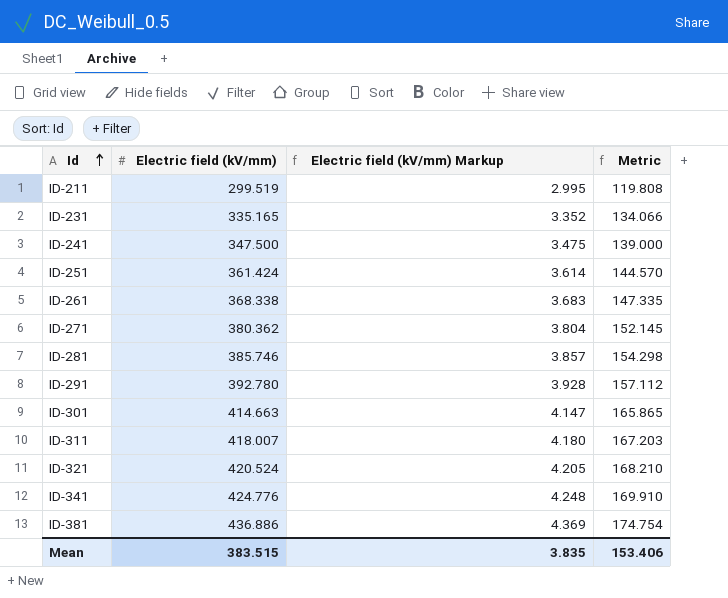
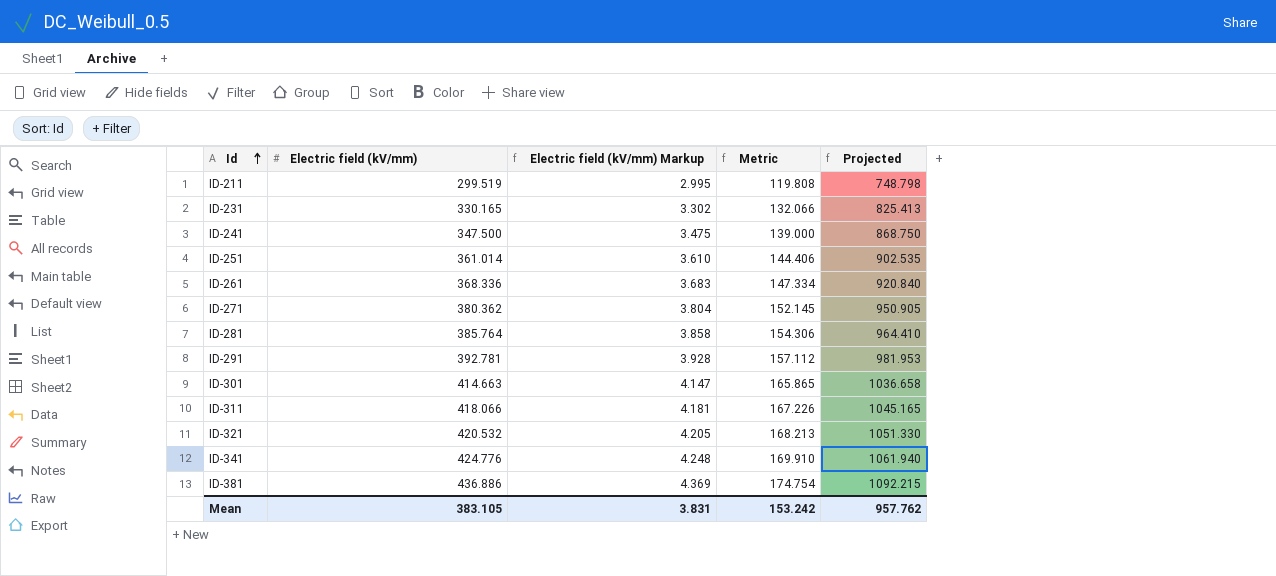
column Projected | formula: none -> [Electric field (kV/mm)] * 2.5
ID-231 | Electric field (kV/mm): 335.165 -> 330.165
ID-231 | Electric field (kV/mm) Markup: 3.352 -> 3.302
ID-231 | Metric: 134.066 -> 132.066
ID-251 | Electric field (kV/mm): 361.424 -> 361.014
ID-251 | Electric field (kV/mm) Markup: 3.614 -> 3.610
ID-251 | Metric: 144.570 -> 144.406
ID-261 | Electric field (kV/mm): 368.338 -> 368.336
ID-261 | Metric: 147.335 -> 147.334
ID-281 | Electric field (kV/mm): 385.746 -> 385.764
ID-281 | Electric field (kV/mm) Markup: 3.857 -> 3.858
ID-281 | Metric: 154.298 -> 154.306
ID-291 | Electric field (kV/mm): 392.780 -> 392.781
ID-311 | Electric field (kV/mm): 418.007 -> 418.066
ID-311 | Electric field (kV/mm) Markup: 4.180 -> 4.181
ID-311 | Metric: 167.203 -> 167.226
ID-321 | Electric field (kV/mm): 420.524 -> 420.532
ID-321 | Metric: 168.210 -> 168.213
Mean | Electric field (kV/mm): 383.515 -> 383.105
Mean | Electric field (kV/mm) Markup: 3.835 -> 3.831
Mean | Metric: 153.406 -> 153.242

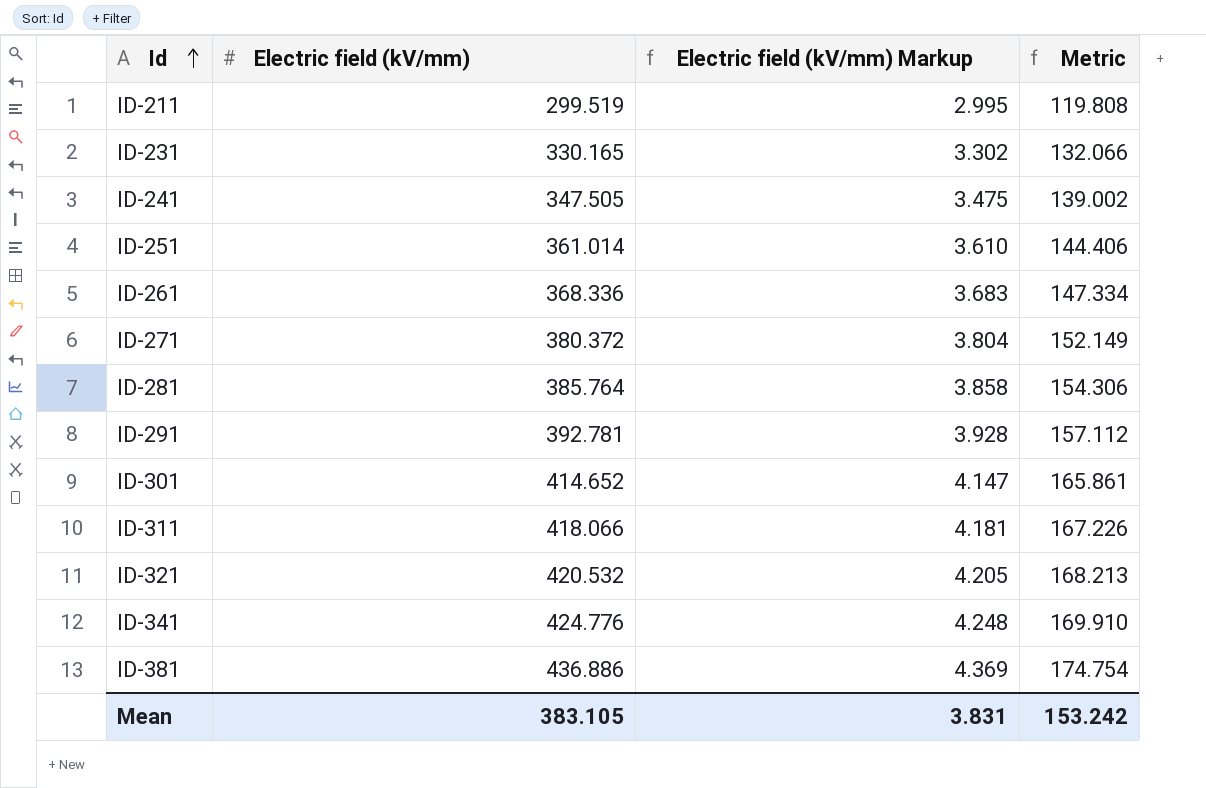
column Projected | formula: [Electric field (kV/mm)] * 2.5 -> none
ID-241 | Electric field (kV/mm): 347.500 -> 347.505
ID-241 | Metric: 139.000 -> 139.002
ID-271 | Electric field (kV/mm): 380.362 -> 380.372
ID-271 | Metric: 152.145 -> 152.149
ID-301 | Electric field (kV/mm): 414.663 -> 414.652
ID-301 | Metric: 165.865 -> 165.861

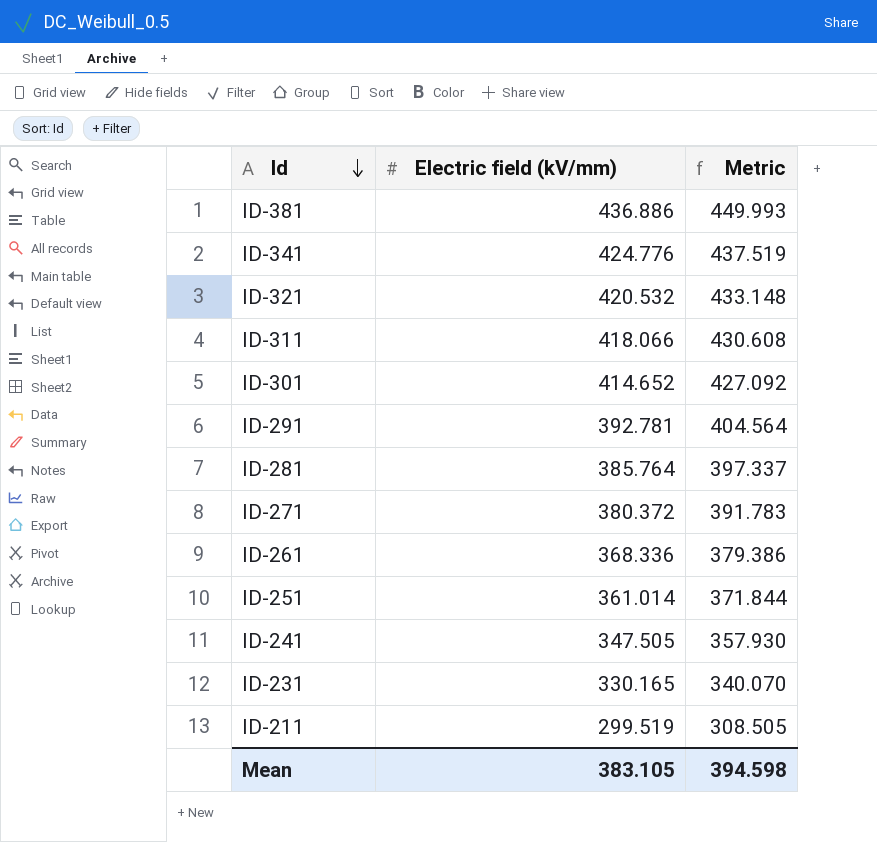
row order: Id ascending -> Id descending
column Electric field (kV/mm) Markup | formula: [Electric field (kV/mm)] * 0.01 -> none
column Metric | formula: [Electric field (kV/mm)] * 0.4 -> [Electric field (kV/mm)] * 1.03
Mean | Metric: 153.242 -> 394.598

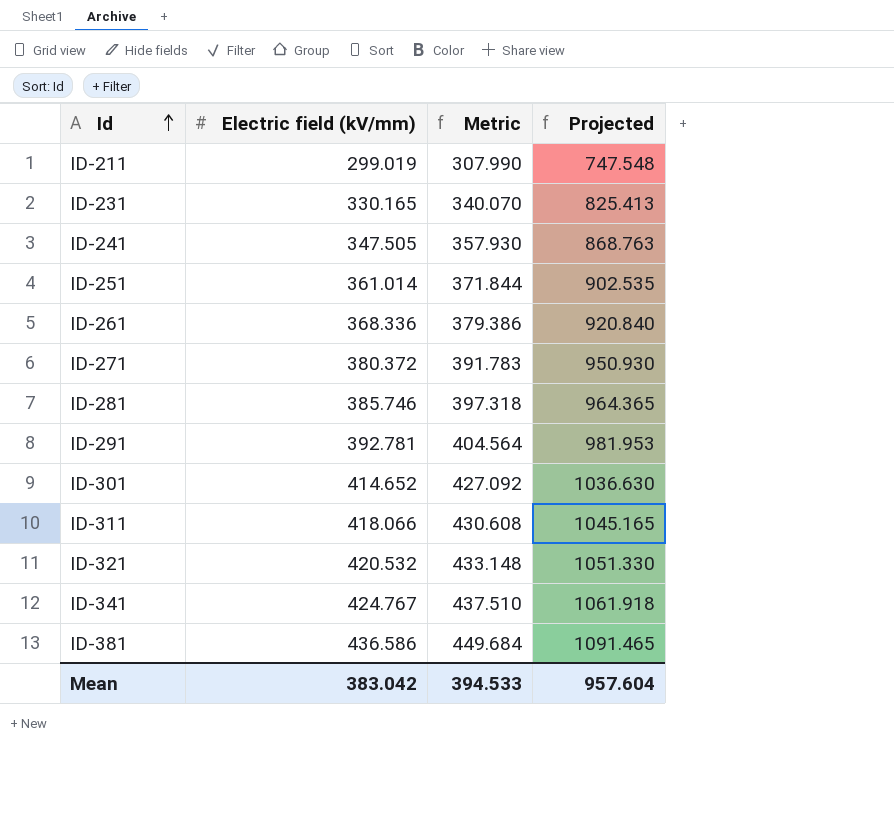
row order: Id descending -> Id ascending
column Projected | formula: none -> [Electric field (kV/mm)] * 2.5
ID-211 | Electric field (kV/mm): 299.519 -> 299.019
ID-211 | Metric: 308.505 -> 307.990
ID-281 | Electric field (kV/mm): 385.764 -> 385.746
ID-281 | Metric: 397.337 -> 397.318
ID-341 | Electric field (kV/mm): 424.776 -> 424.767
ID-341 | Metric: 437.519 -> 437.510
ID-381 | Electric field (kV/mm): 436.886 -> 436.586
ID-381 | Metric: 449.993 -> 449.684
Mean | Electric field (kV/mm): 383.105 -> 383.042
Mean | Metric: 394.598 -> 394.533

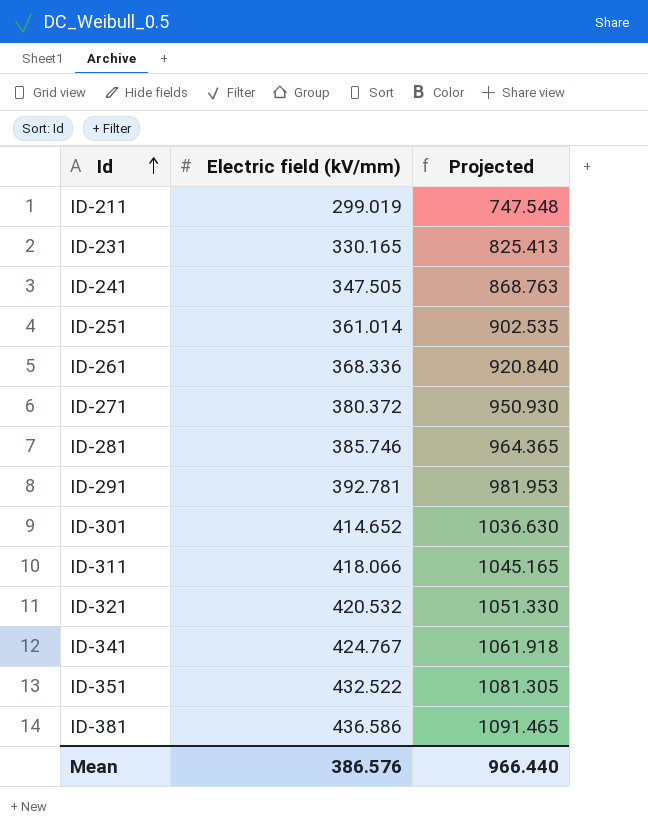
column Metric | formula: [Electric field (kV/mm)] * 1.03 -> none
row ID-351: none -> 432.522 | 1081.305
Mean | Electric field (kV/mm): 383.042 -> 386.576
Mean | Projected: 957.604 -> 966.440

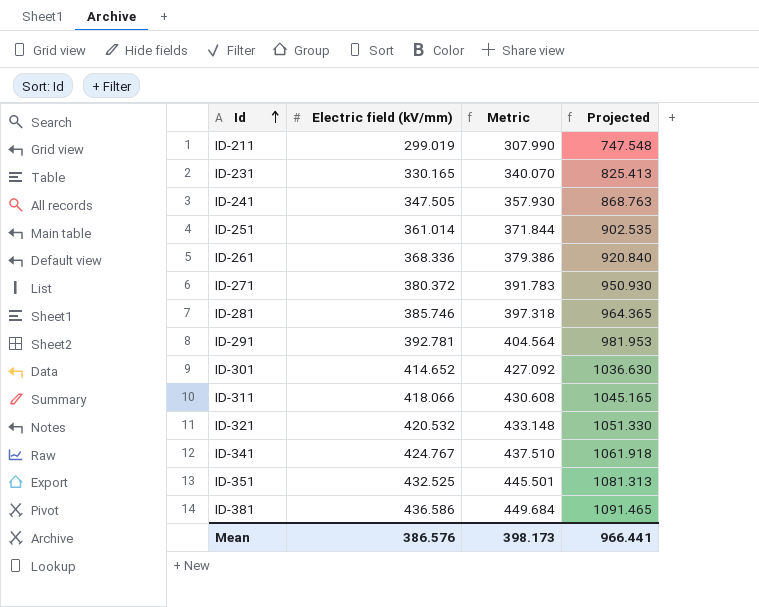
column Metric | formula: none -> [Electric field (kV/mm)] * 1.03
ID-351 | Electric field (kV/mm): 432.522 -> 432.525
ID-351 | Projected: 1081.305 -> 1081.313
Mean | Projected: 966.440 -> 966.441

